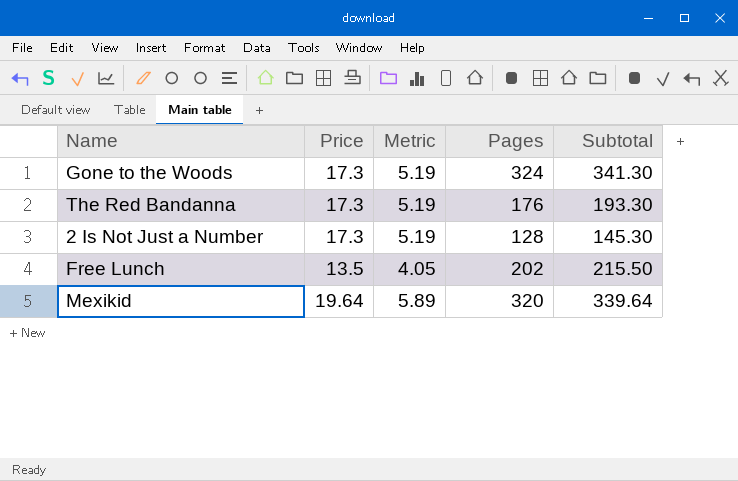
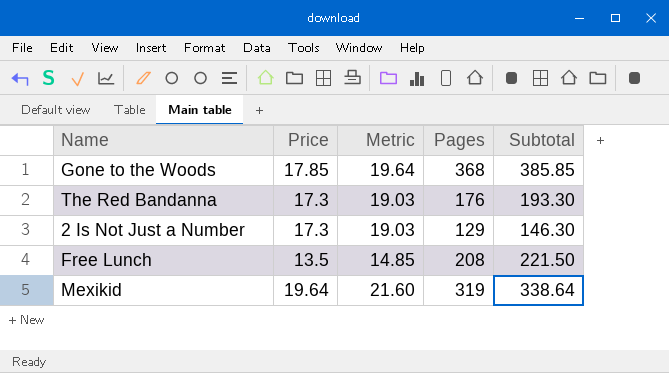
column Metric | formula: [Price] * 0.3 -> [Price] * 1.1
Gone to the Woods | Price: 17.3 -> 17.85
Gone to the Woods | Pages: 324 -> 368
Gone to the Woods | Subtotal: 341.30 -> 385.85
2 Is Not Just a Number | Pages: 128 -> 129
2 Is Not Just a Number | Subtotal: 145.30 -> 146.30
Free Lunch | Pages: 202 -> 208
Free Lunch | Subtotal: 215.50 -> 221.50
Mexikid | Pages: 320 -> 319
Mexikid | Subtotal: 339.64 -> 338.64

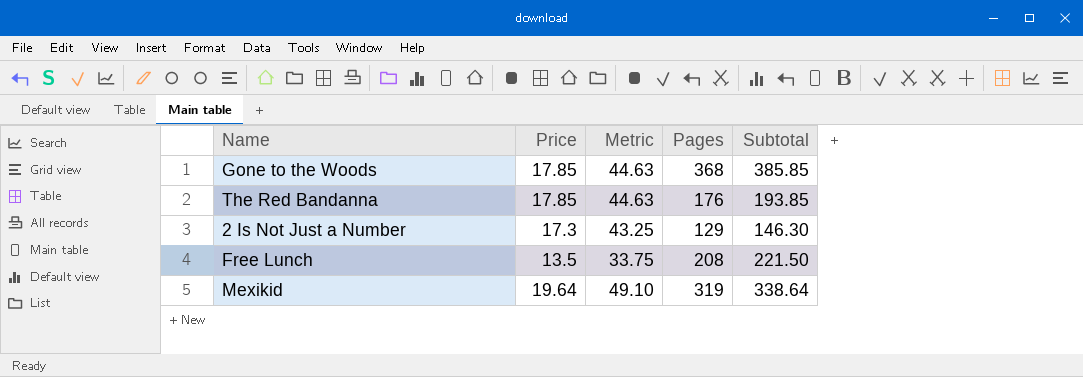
column Metric | formula: [Price] * 1.1 -> [Price] * 2.5
The Red Bandanna | Price: 17.3 -> 17.85
The Red Bandanna | Subtotal: 193.30 -> 193.85

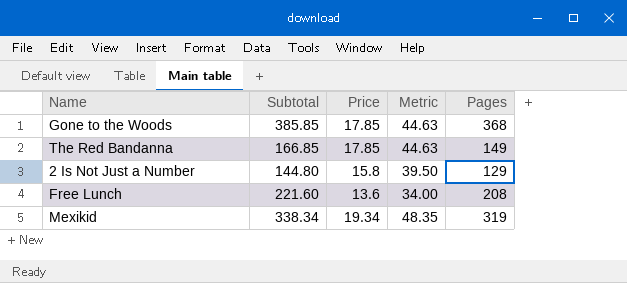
column Subtotal | position: 5 -> 2
The Red Bandanna | Subtotal: 193.85 -> 166.85
The Red Bandanna | Pages: 176 -> 149
2 Is Not Just a Number | Subtotal: 146.30 -> 144.80
2 Is Not Just a Number | Price: 17.3 -> 15.8
2 Is Not Just a Number | Metric: 43.25 -> 39.50
Free Lunch | Subtotal: 221.50 -> 221.60
Free Lunch | Price: 13.5 -> 13.6
Free Lunch | Metric: 33.75 -> 34.00
Mexikid | Subtotal: 338.64 -> 338.34
Mexikid | Price: 19.64 -> 19.34
Mexikid | Metric: 49.10 -> 48.35

